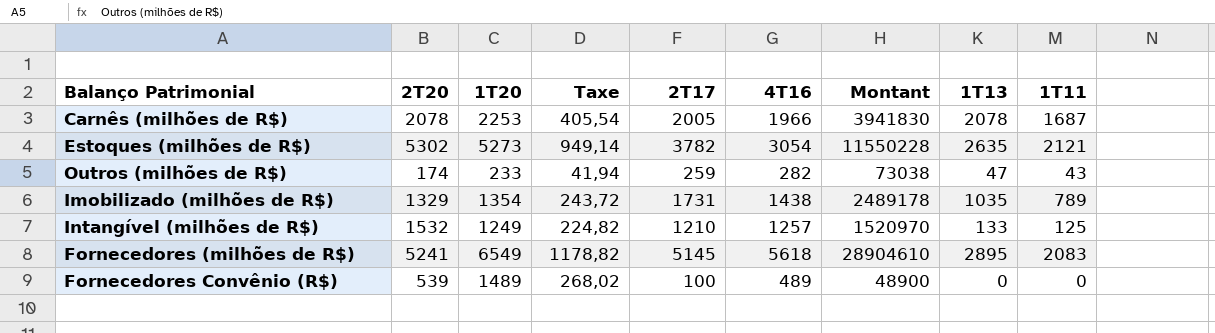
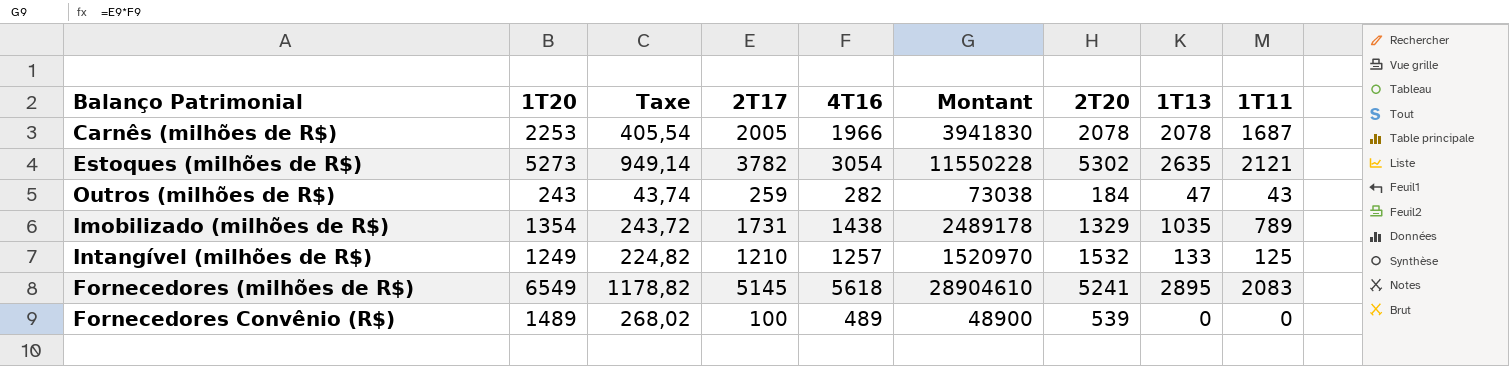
column 2T20 | position: 2 -> 7
Outros (milhões de R$) | 1T20: 233 -> 243
Outros (milhões de R$) | Taxe: 41,94 -> 43,74
Outros (milhões de R$) | 2T20: 174 -> 184

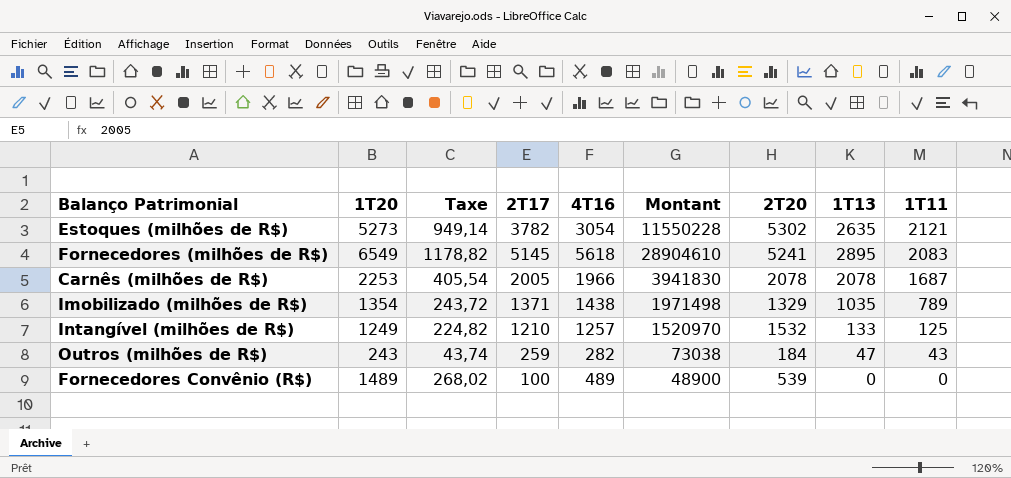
row order: none -> 1T11 descending
Imobilizado (milhões de R$) | 2T17: 1731 -> 1371
Imobilizado (milhões de R$) | Montant: 2489178 -> 1971498

